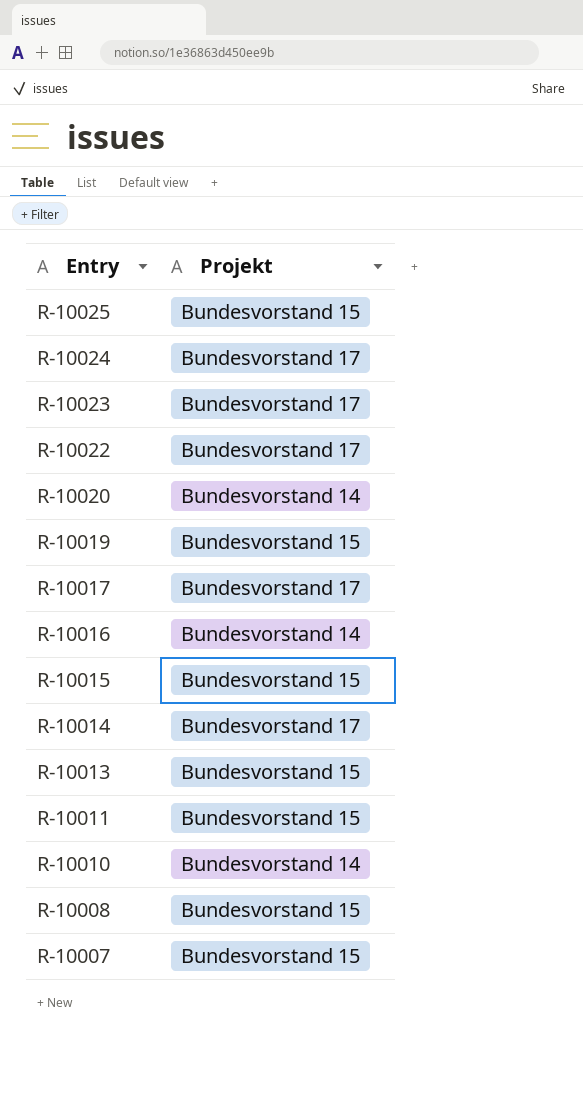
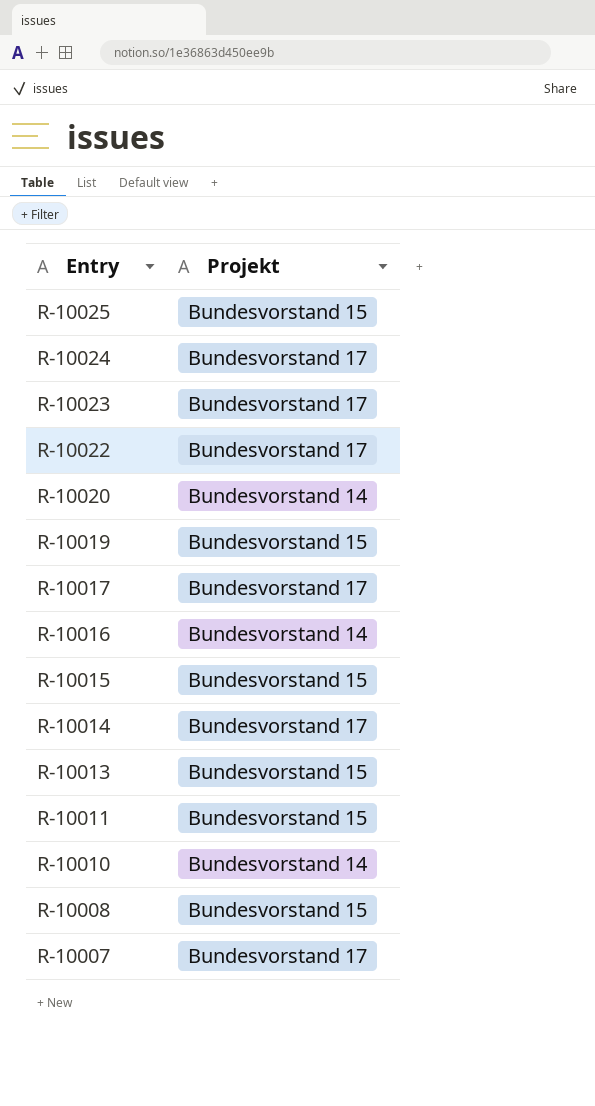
R-10007 | Projekt: Bundesvorstand 15 -> Bundesvorstand 17

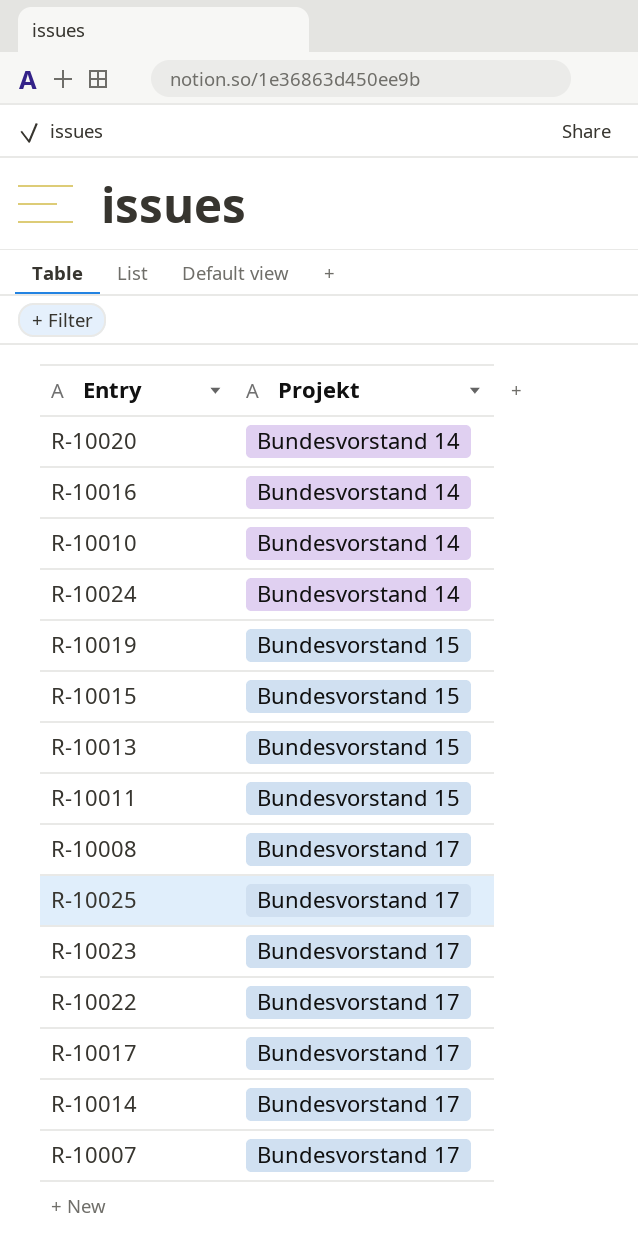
row order: Entry descending -> Projekt ascending
R-10024 | Projekt: Bundesvorstand 17 -> Bundesvorstand 14
R-10008 | Projekt: Bundesvorstand 15 -> Bundesvorstand 17
R-10025 | Projekt: Bundesvorstand 15 -> Bundesvorstand 17

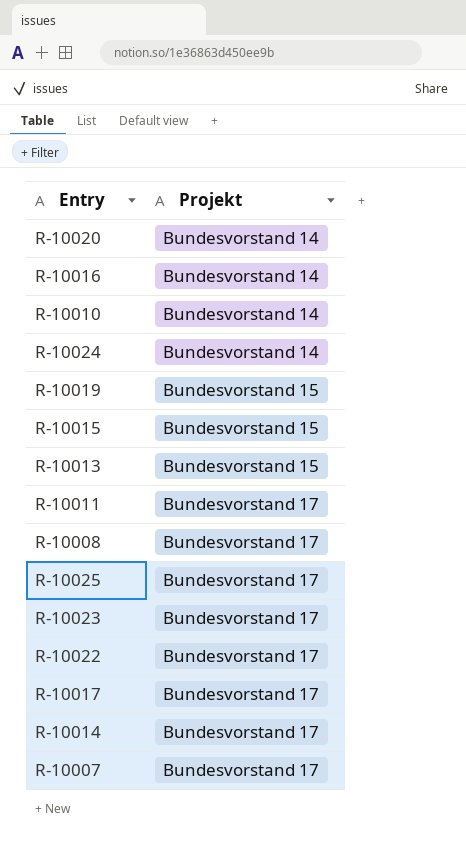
R-10011 | Projekt: Bundesvorstand 15 -> Bundesvorstand 17

